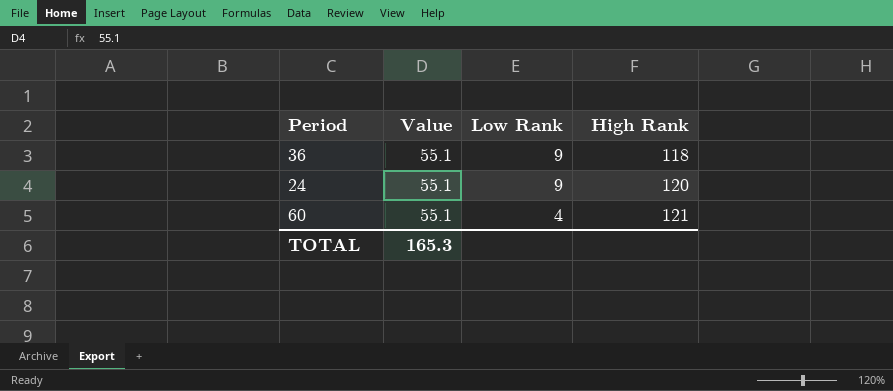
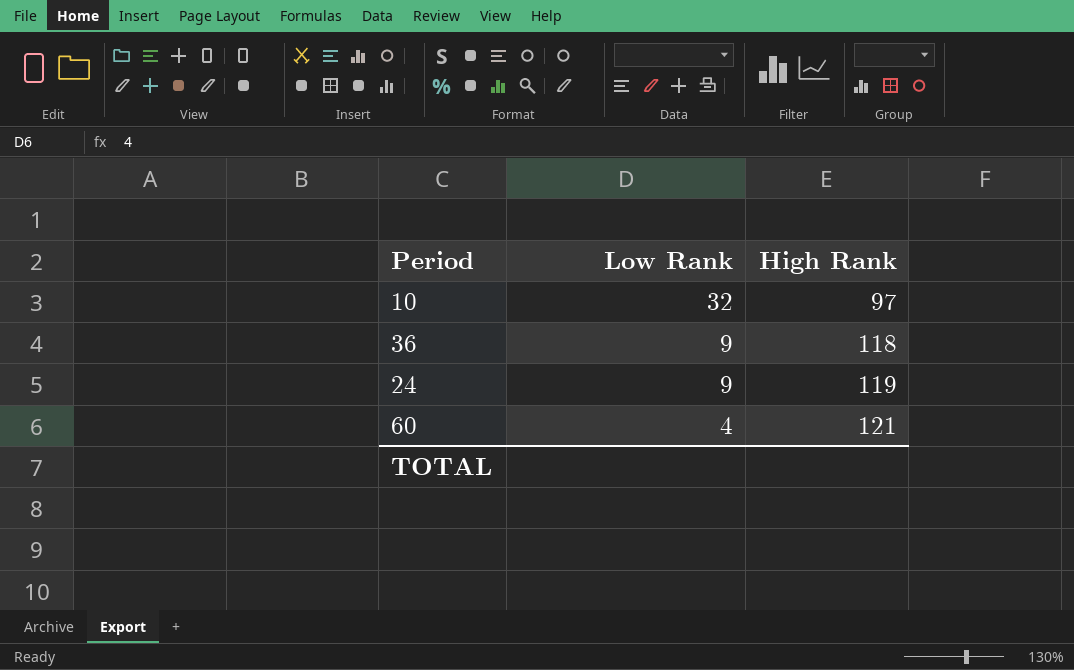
column Value | position: 2 -> none
row 10: none -> 32 | 97
24 | High Rank: 120 -> 119

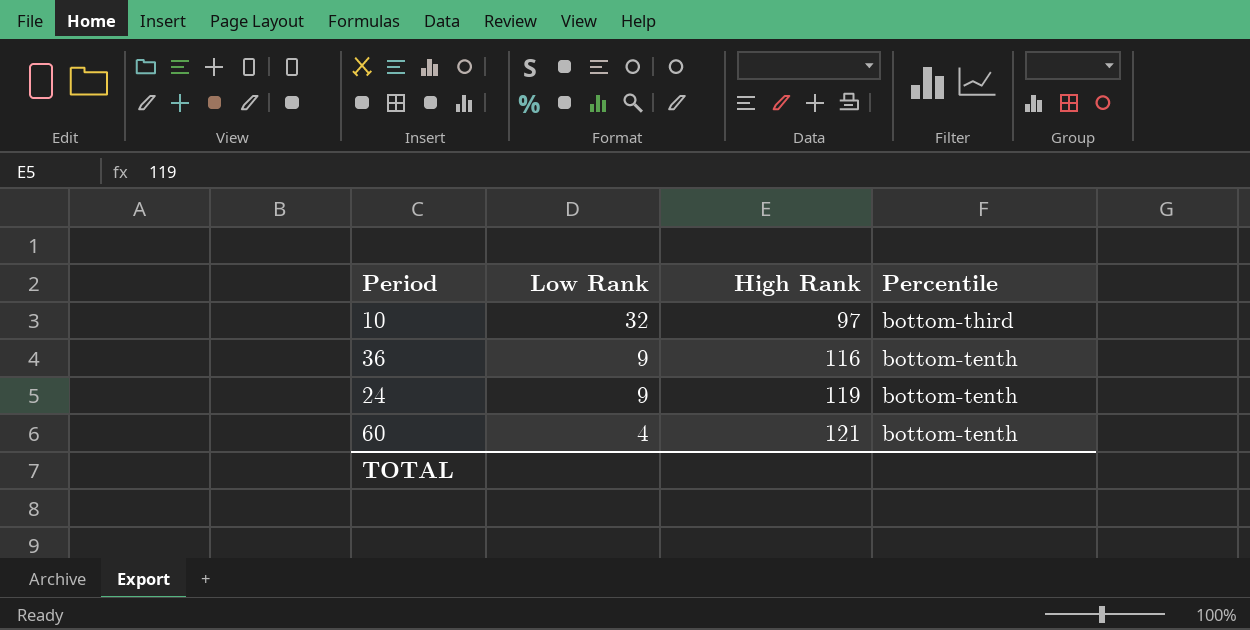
column Percentile | position: none -> 4
36 | High Rank: 118 -> 116

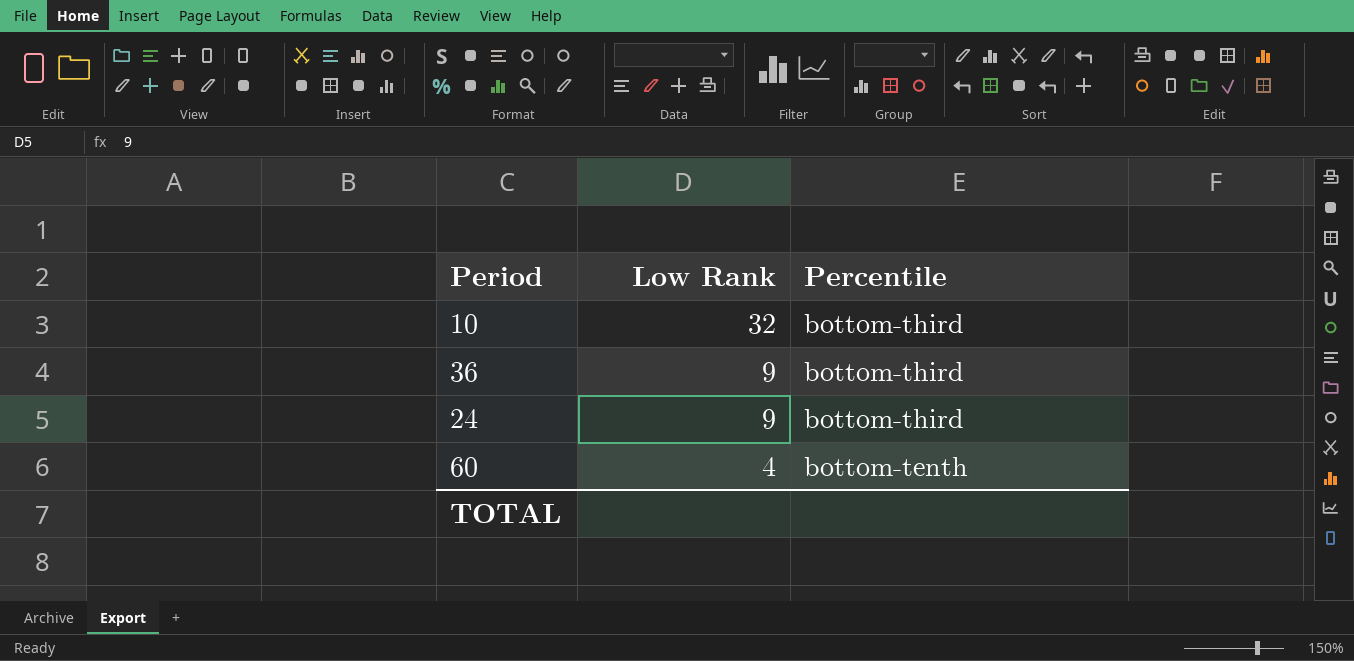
column High Rank | position: 3 -> none
36 | Percentile: bottom-tenth -> bottom-third
24 | Percentile: bottom-tenth -> bottom-third

